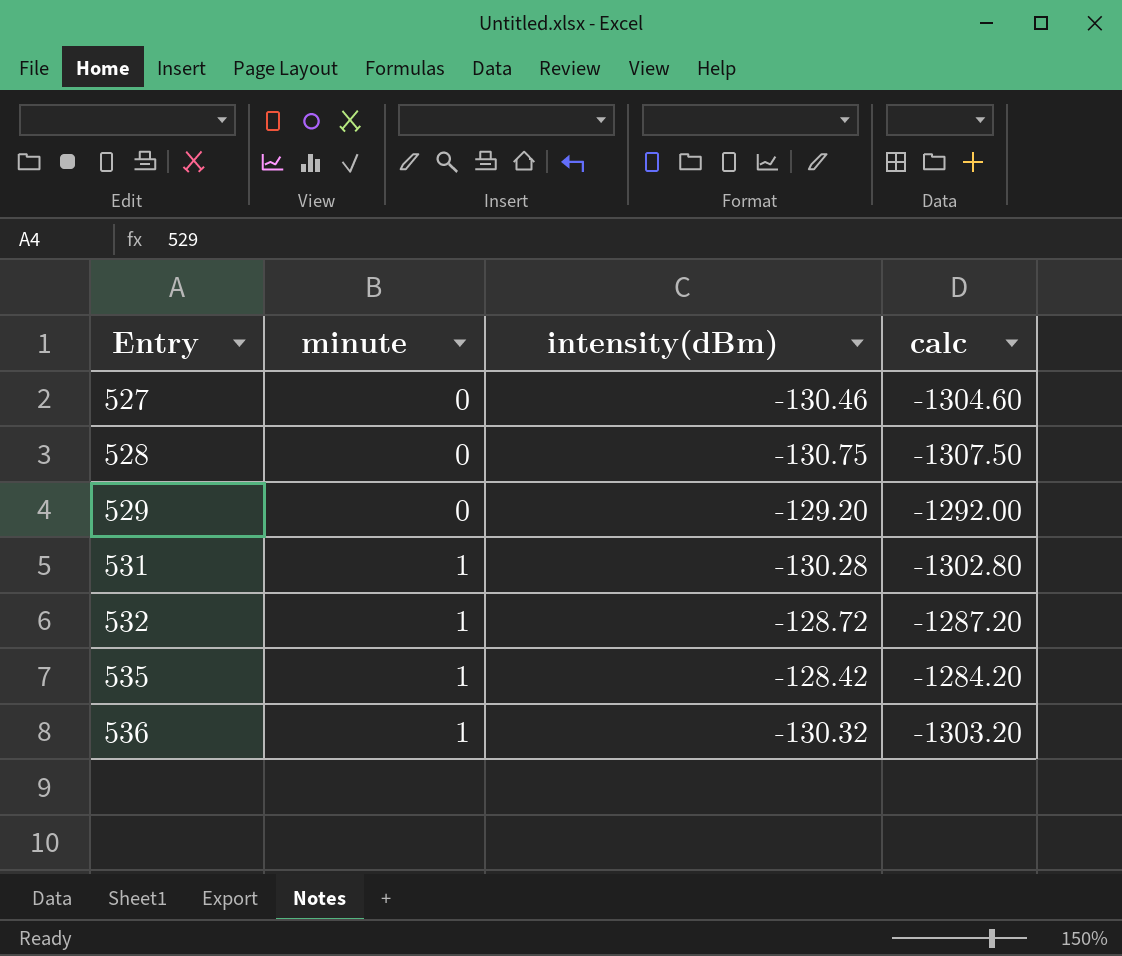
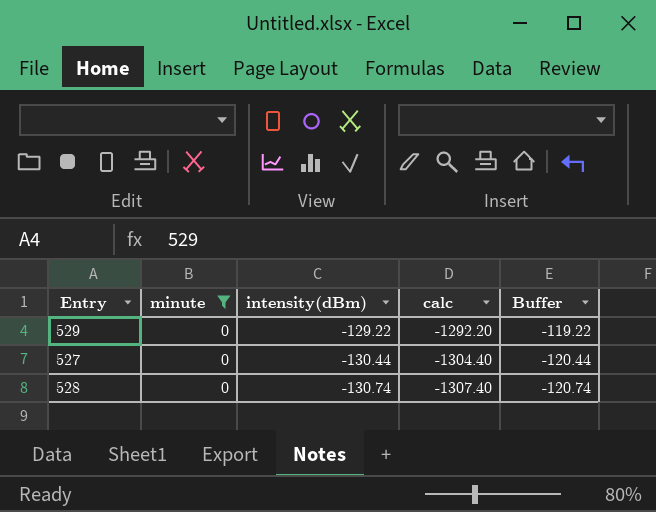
filter: none -> minute = 0
row order: Entry ascending -> intensity(dBm) descending
column Buffer | formula: none -> [intensity(dBm)] + 10
529 | intensity(dBm): -129.20 -> -129.22
529 | calc: -1292.00 -> -1292.20
527 | intensity(dBm): -130.46 -> -130.44
527 | calc: -1304.60 -> -1304.40
528 | intensity(dBm): -130.75 -> -130.74
528 | calc: -1307.50 -> -1307.40

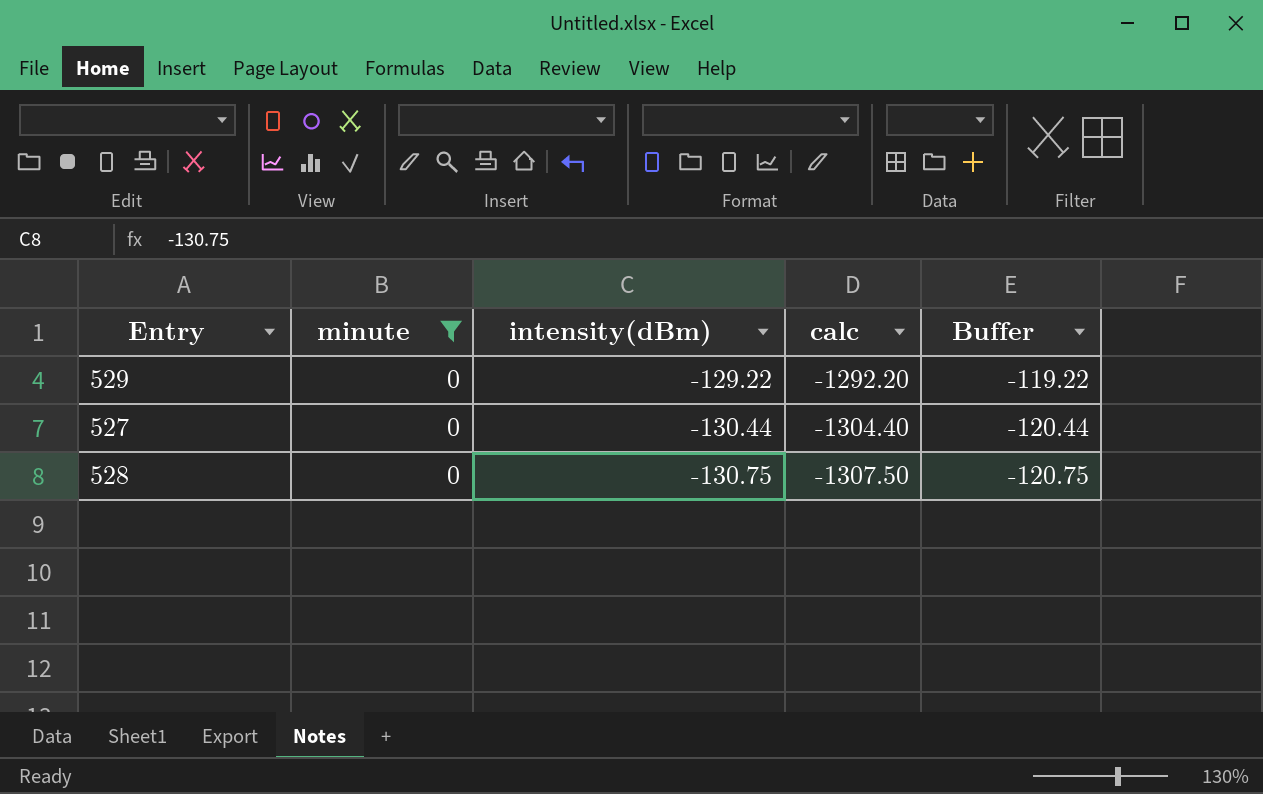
528 | intensity(dBm): -130.74 -> -130.75
528 | calc: -1307.40 -> -1307.50
528 | Buffer: -120.74 -> -120.75

